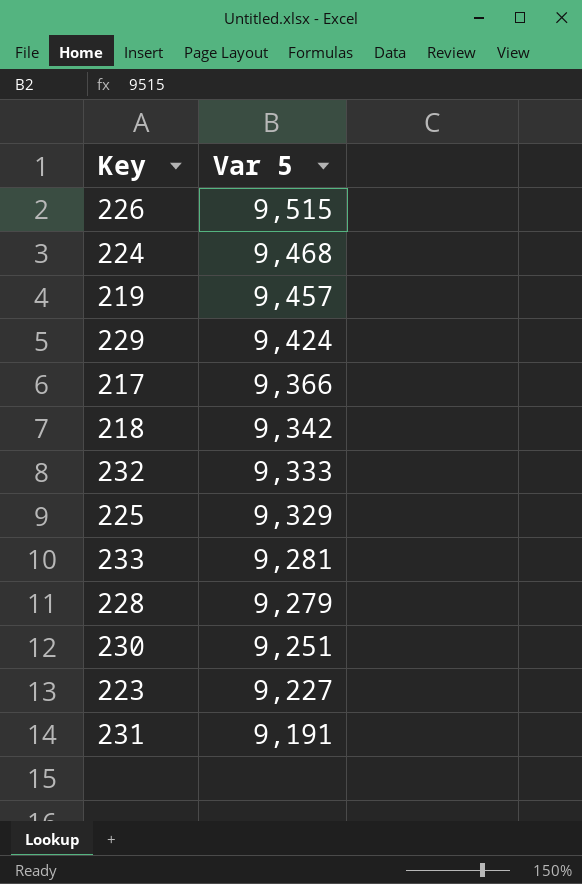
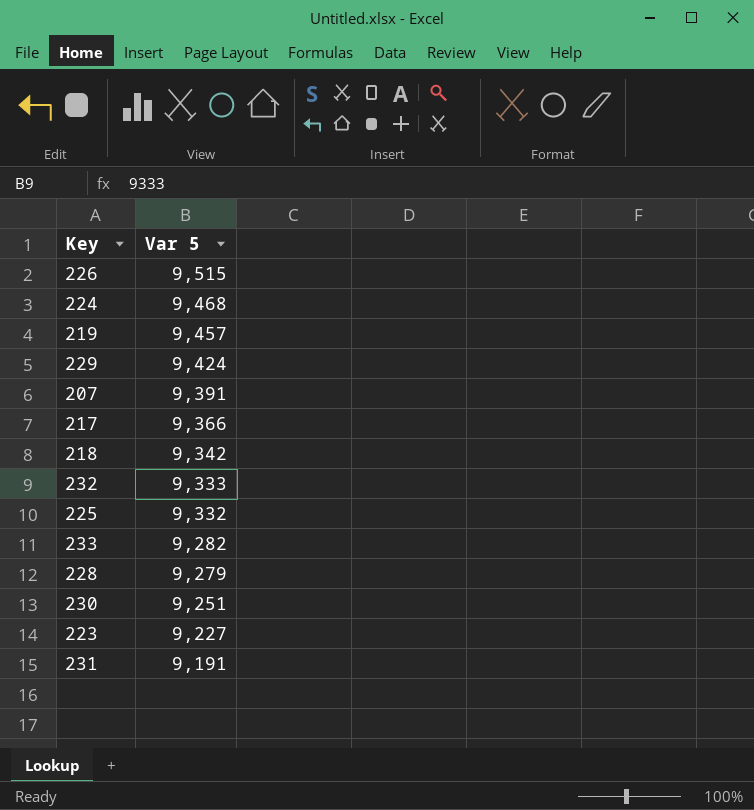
row 207: none -> 9,391
225 | Var 5: 9,329 -> 9,332
233 | Var 5: 9,281 -> 9,282

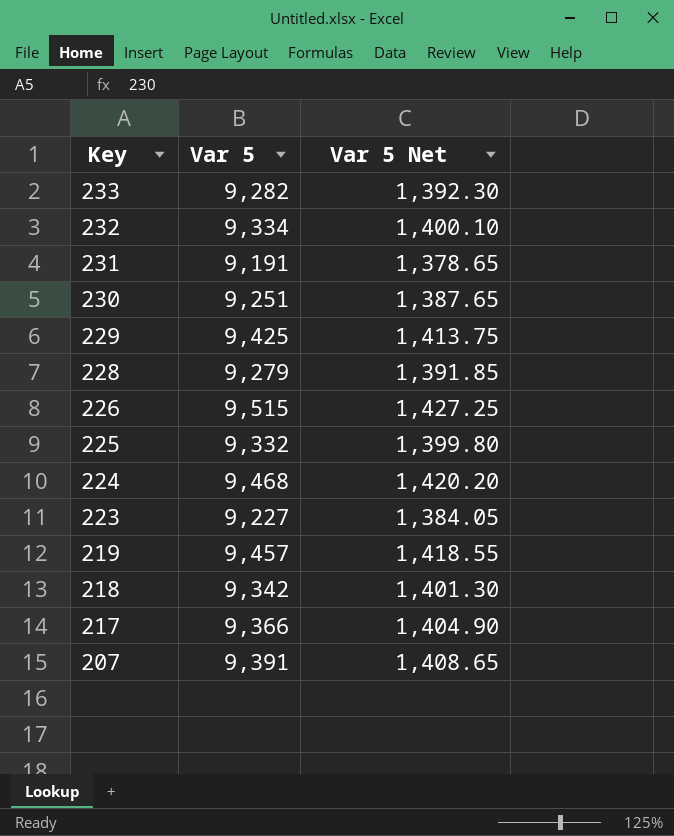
row order: Var 5 descending -> Key descending
column Var 5 Net | formula: none -> [Var 5] * 0.15
232 | Var 5: 9,333 -> 9,334
229 | Var 5: 9,424 -> 9,425

